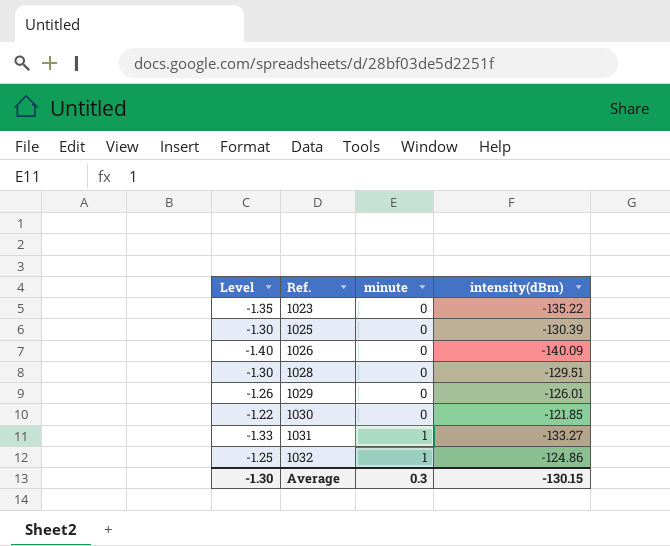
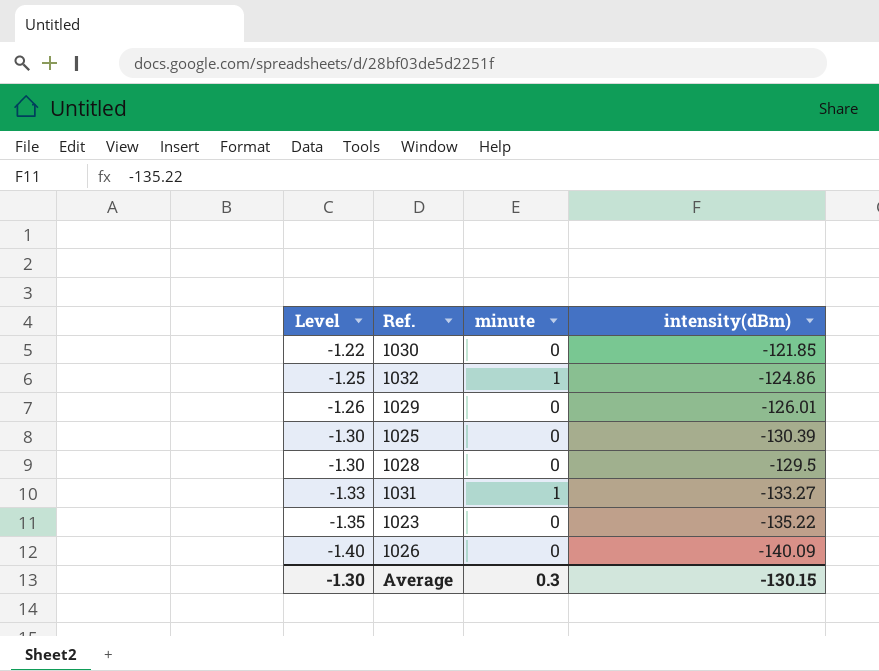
row order: Ref. ascending -> Level descending
1028 | intensity(dBm): -129.51 -> -129.5

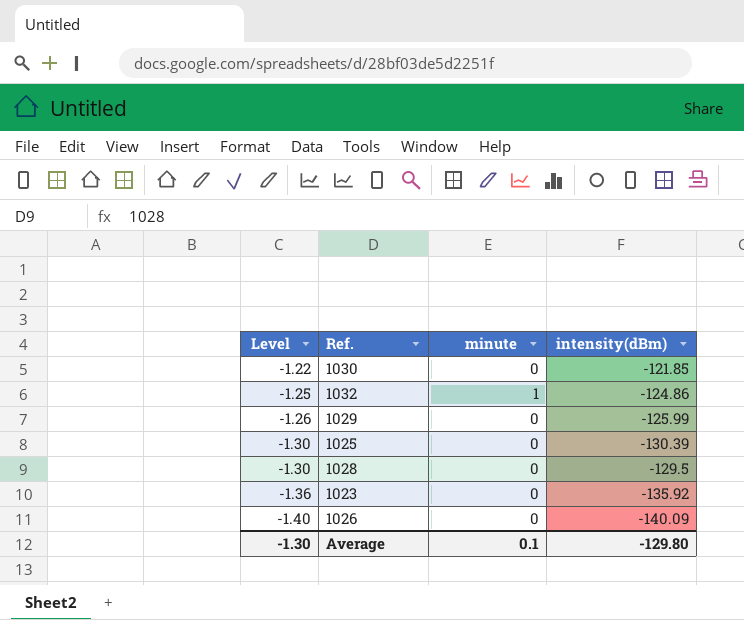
row 1031: -1.33 | 1 | -133.27 -> none
1029 | intensity(dBm): -126.01 -> -125.99
1023 | Level: -1.35 -> -1.36
1023 | intensity(dBm): -135.22 -> -135.92
Average | minute: 0.3 -> 0.1
Average | intensity(dBm): -130.15 -> -129.80

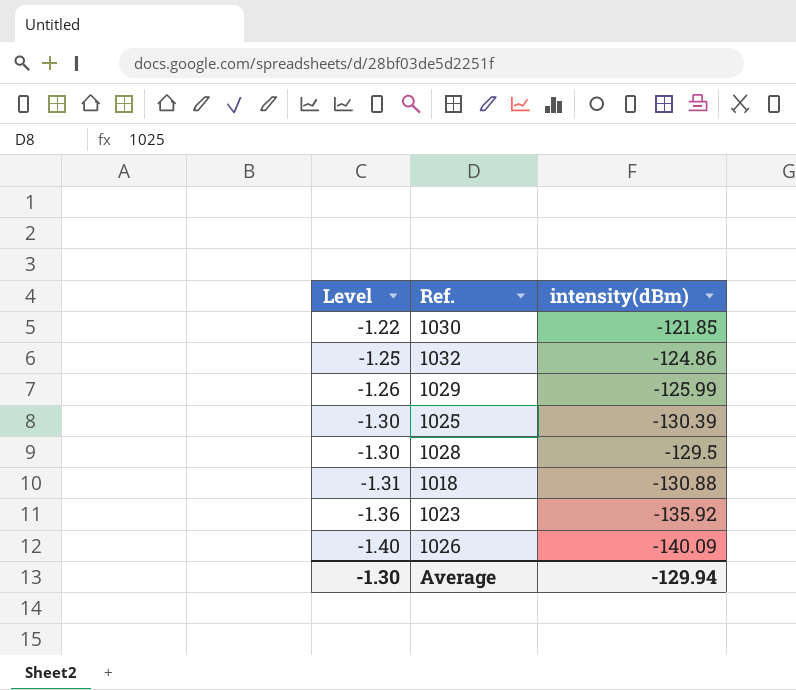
column minute | position: 3 -> none
row 1018: none -> -1.31 | -130.88
Average | intensity(dBm): -129.80 -> -129.94

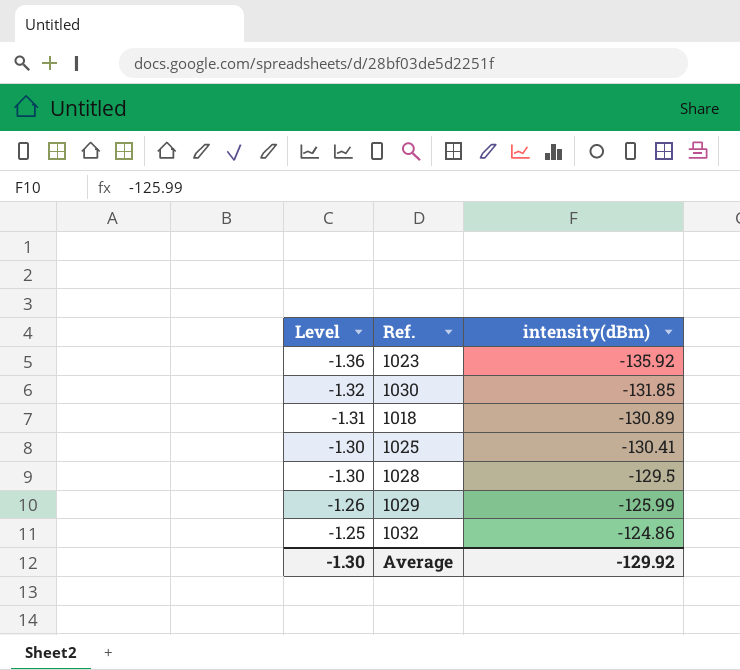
row order: Level descending -> Level ascending
row 1026: -1.40 | -140.09 -> none
1030 | Level: -1.22 -> -1.32
1030 | intensity(dBm): -121.85 -> -131.85
1018 | intensity(dBm): -130.88 -> -130.89
1025 | intensity(dBm): -130.39 -> -130.41
Average | intensity(dBm): -129.94 -> -129.92

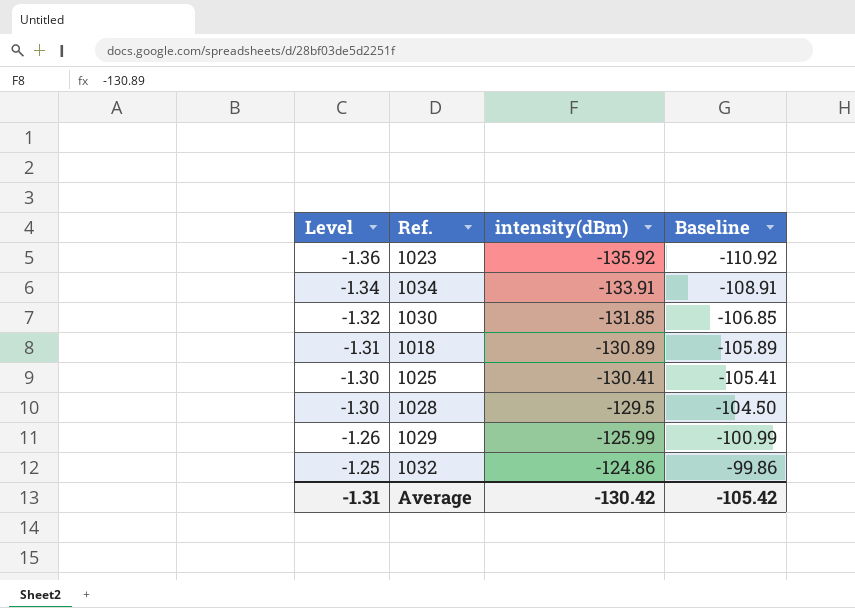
column Baseline | formula: none -> [intensity(dBm)] + 25
row 1034: none -> -1.34 | -133.91 | -108.91
Average | Level: -1.30 -> -1.31
Average | intensity(dBm): -129.92 -> -130.42

